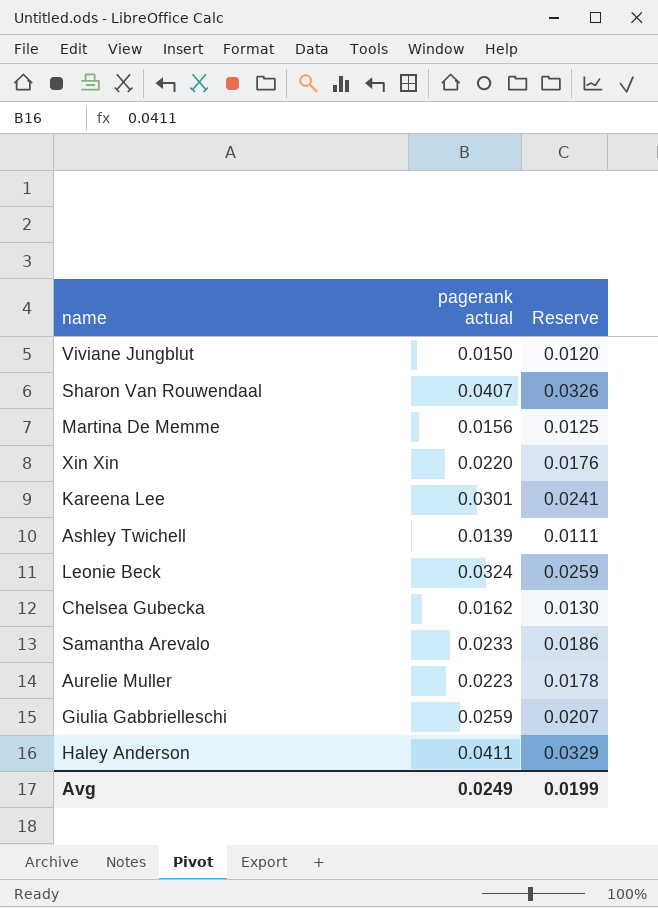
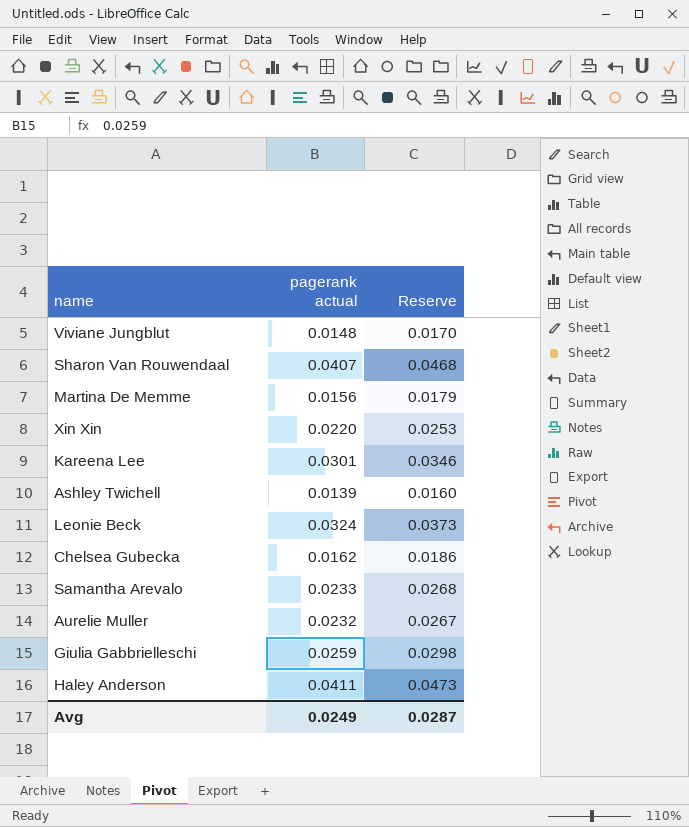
column Reserve | formula: [pagerank actual] * 0.8 -> [pagerank actual] * 1.15
Viviane Jungblut | pagerank actual: 0.0150 -> 0.0148
Aurelie Muller | pagerank actual: 0.0223 -> 0.0232
Avg | Reserve: 0.0199 -> 0.0287

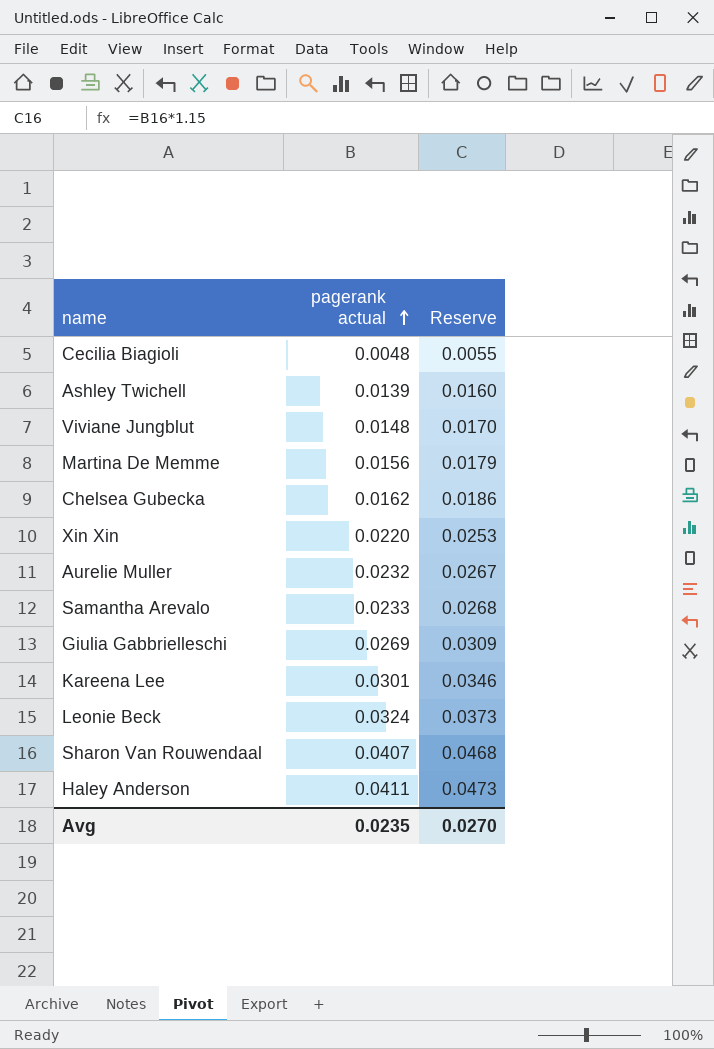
row order: none -> pagerank actual ascending
row Cecilia Biagioli: none -> 0.0048 | 0.0055
Giulia Gabbrielleschi | pagerank actual: 0.0259 -> 0.0269
Giulia Gabbrielleschi | Reserve: 0.0298 -> 0.0309
Avg | pagerank actual: 0.0249 -> 0.0235
Avg | Reserve: 0.0287 -> 0.0270

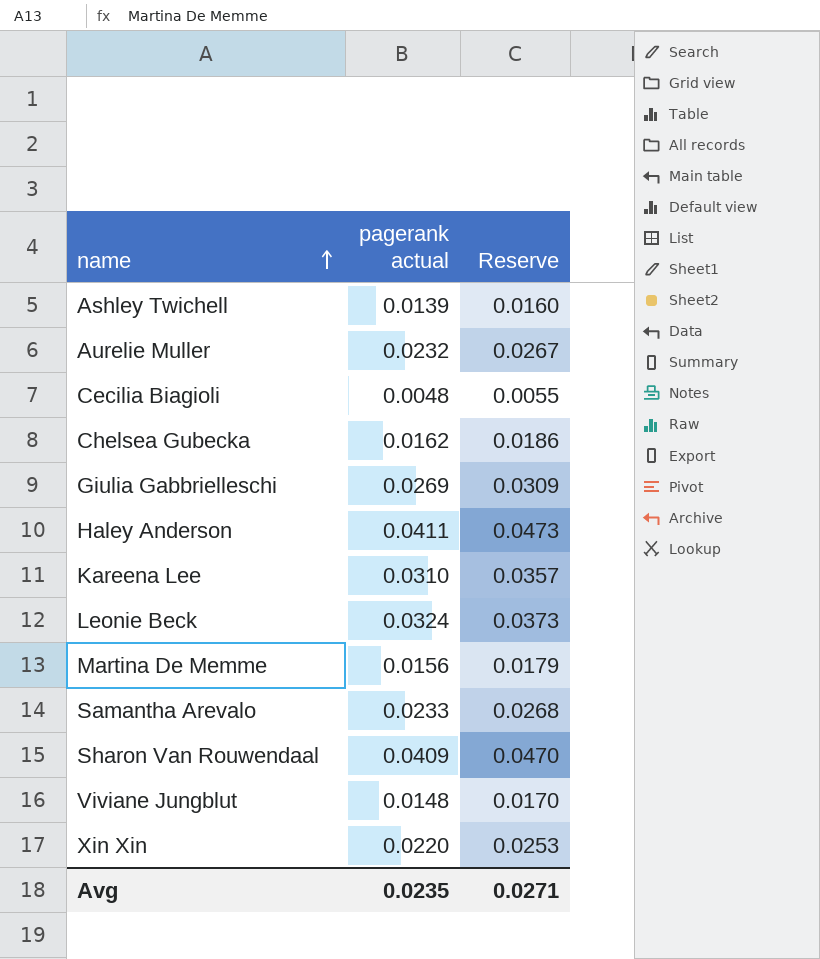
row order: pagerank actual ascending -> name ascending
Kareena Lee | pagerank actual: 0.0301 -> 0.0310
Kareena Lee | Reserve: 0.0346 -> 0.0357
Sharon Van Rouwendaal | pagerank actual: 0.0407 -> 0.0409
Sharon Van Rouwendaal | Reserve: 0.0468 -> 0.0470
Avg | Reserve: 0.0270 -> 0.0271

